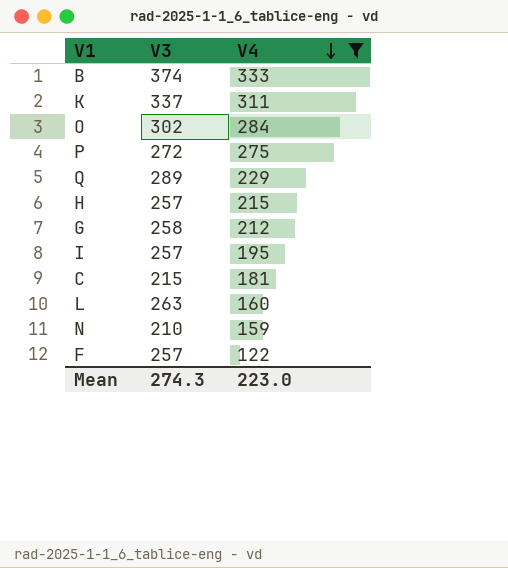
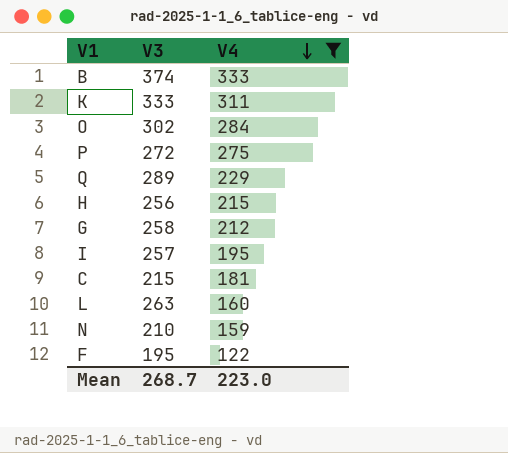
K | V3: 337 -> 333
H | V3: 257 -> 256
F | V3: 257 -> 195
Mean | V3: 274.3 -> 268.7

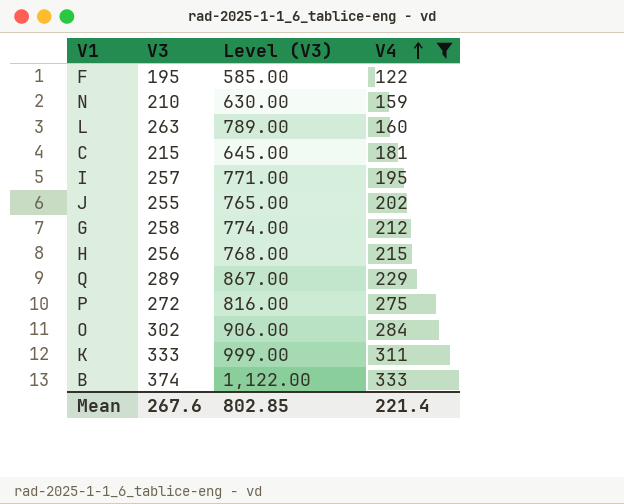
row order: V4 descending -> V4 ascending
column Level (V3) | formula: none -> [V3] * 3
row J: none -> 255 | 765.00 | 202
Mean | V3: 268.7 -> 267.6
Mean | V4: 223.0 -> 221.4

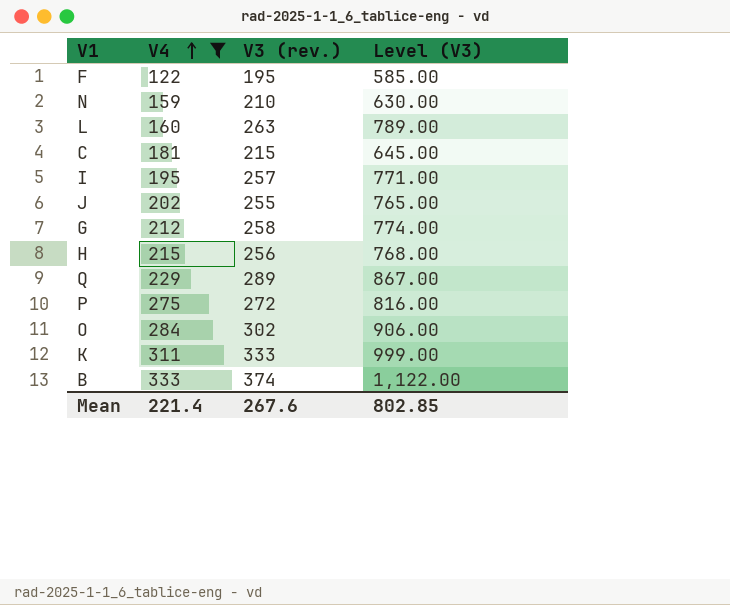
column V4 | position: 4 -> 2
column name: V3 -> V3 (rev.)

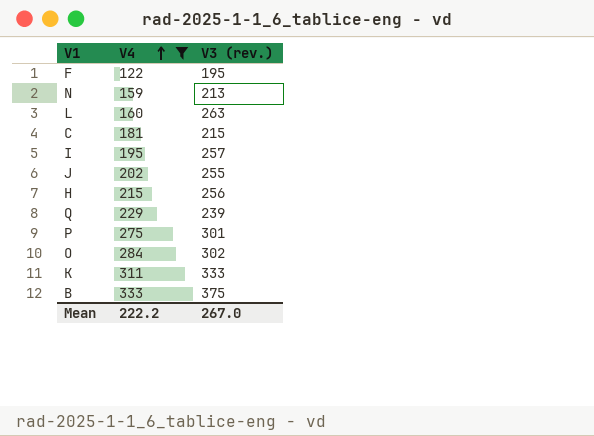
column Level (V3) | formula: [V3 (rev.)] * 3 -> none
row G: 212 | 258 | 774.00 -> none
N | V3 (rev.): 210 -> 213
Q | V3 (rev.): 289 -> 239
P | V3 (rev.): 272 -> 301
B | V3 (rev.): 374 -> 375
Mean | V4: 221.4 -> 222.2
Mean | V3 (rev.): 267.6 -> 267.0

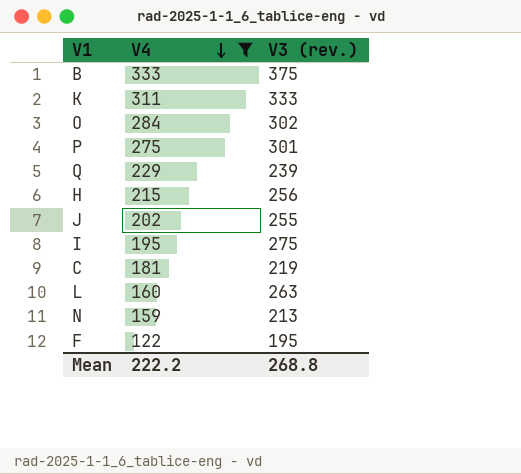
row order: V4 ascending -> V4 descending
I | V3 (rev.): 257 -> 275
C | V3 (rev.): 215 -> 219
Mean | V3 (rev.): 267.0 -> 268.8

